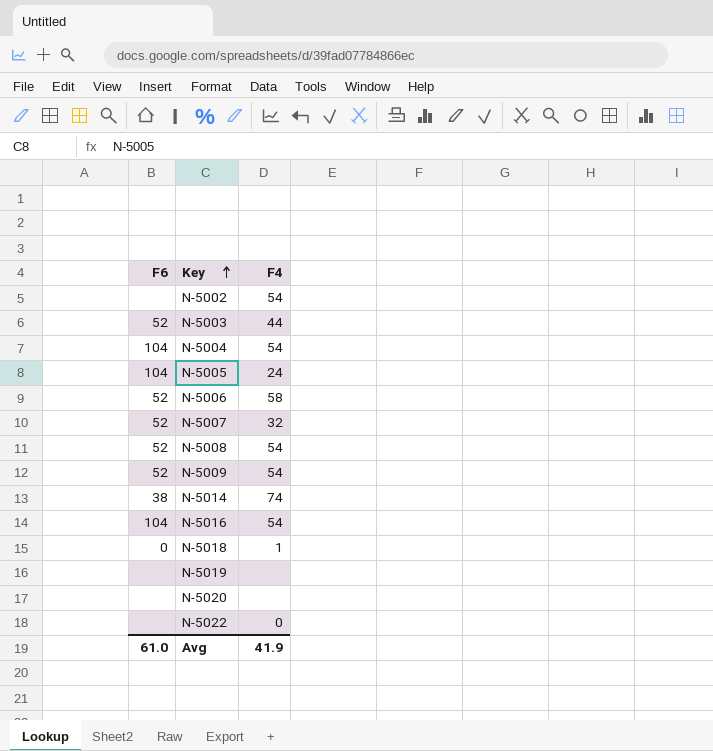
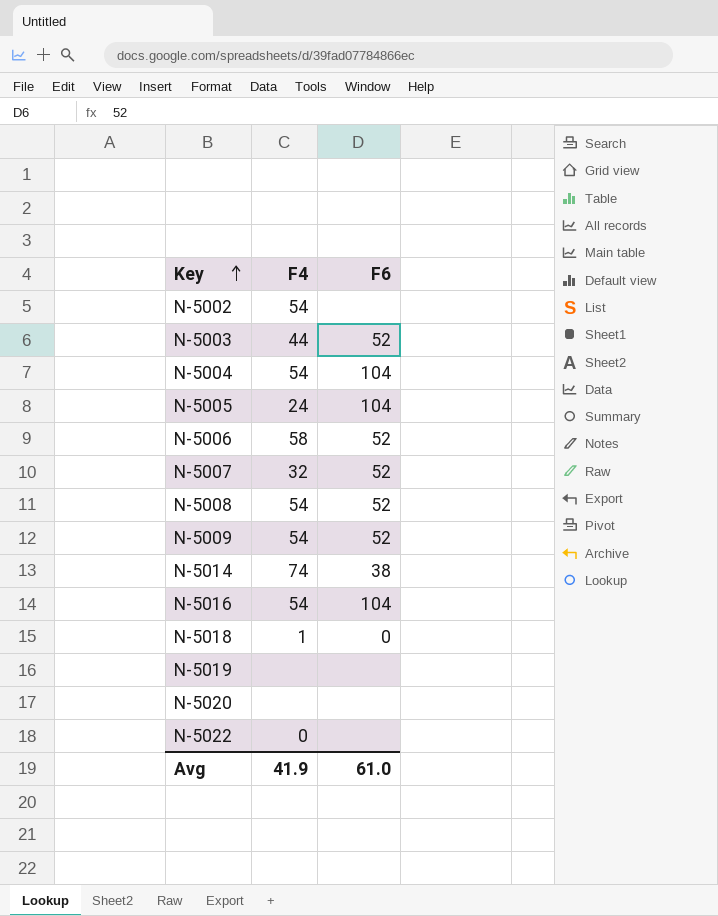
column F6 | position: 1 -> 3

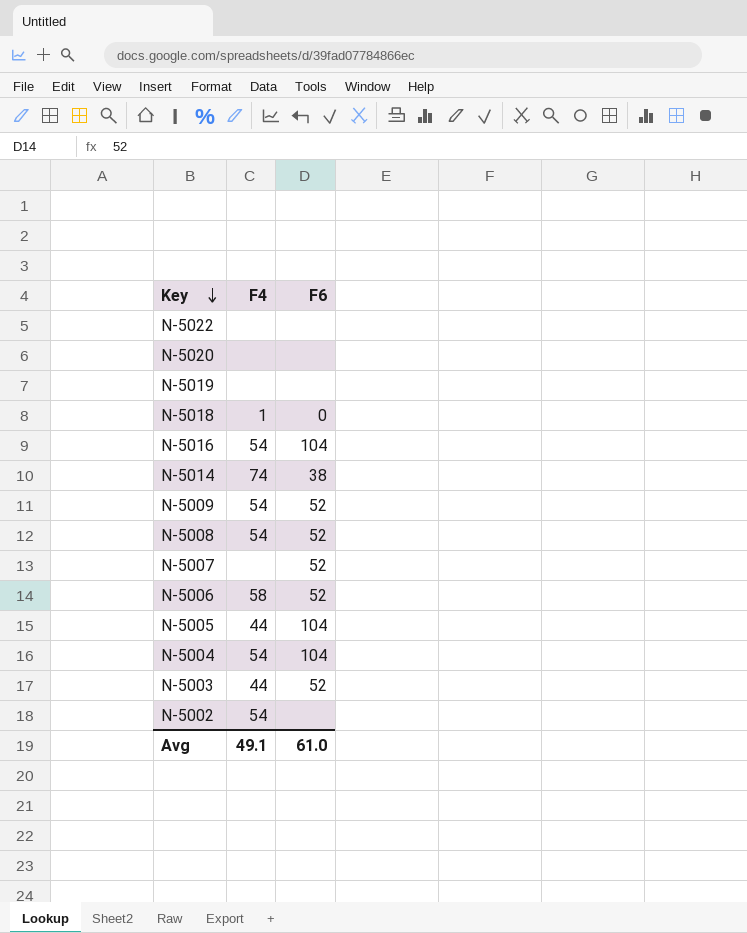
row order: Key ascending -> Key descending
N-5022 | F4: 0 -> none
N-5007 | F4: 32 -> none
N-5005 | F4: 24 -> 44
Avg | F4: 41.9 -> 49.1

